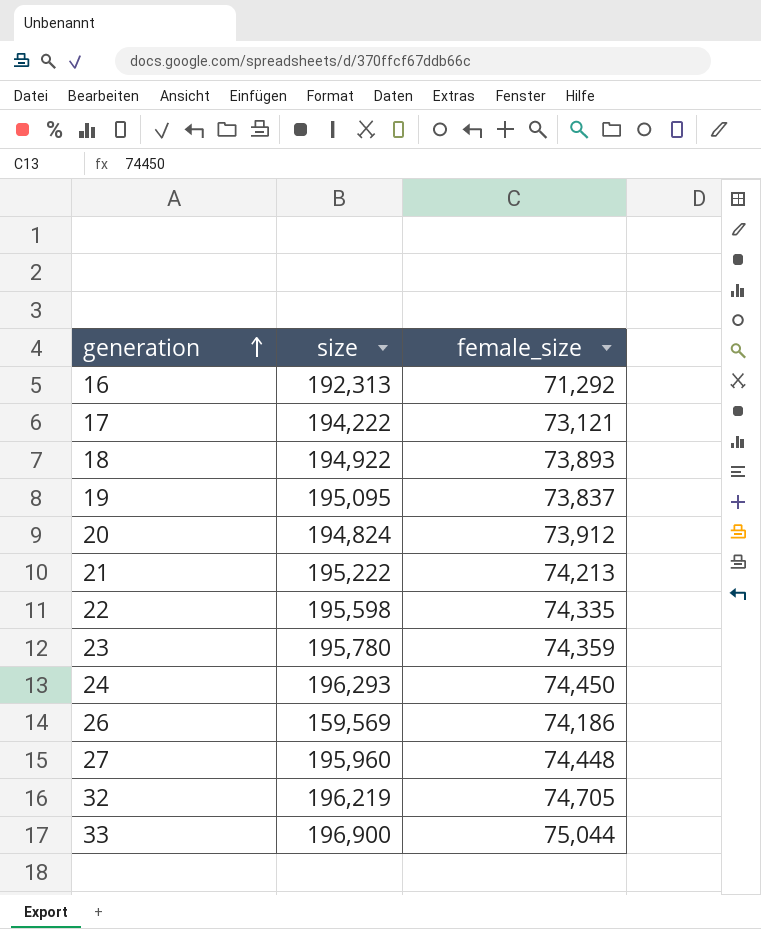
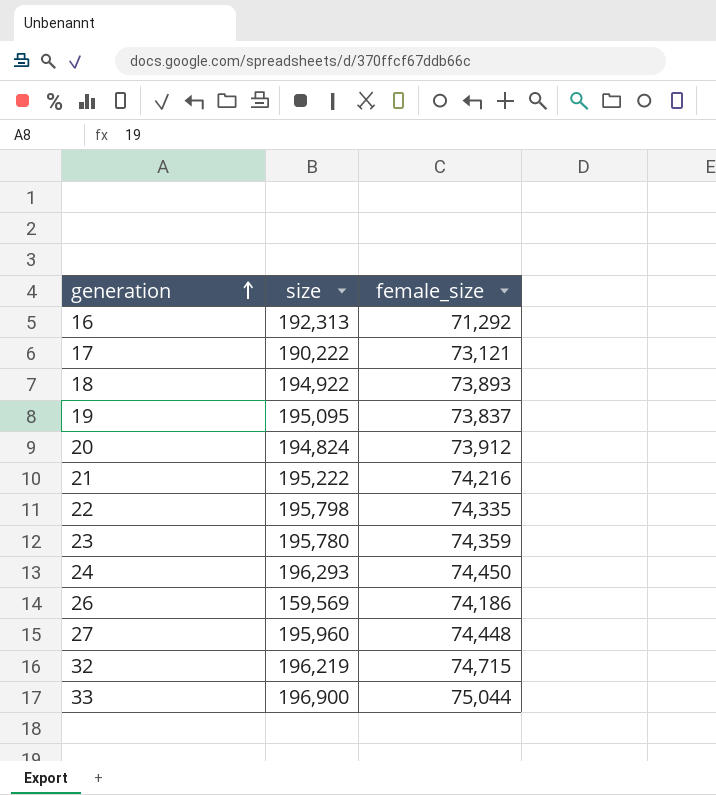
17 | size: 194,222 -> 190,222
21 | female_size: 74,213 -> 74,216
22 | size: 195,598 -> 195,798
32 | female_size: 74,705 -> 74,715

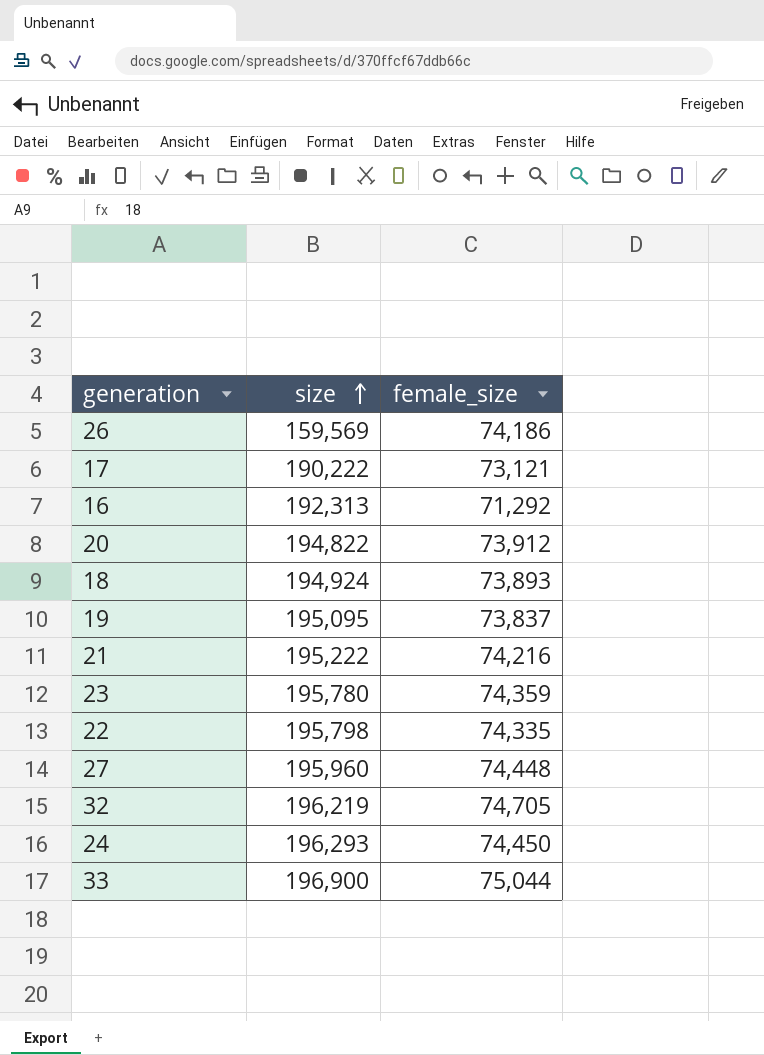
row order: generation ascending -> size ascending
20 | size: 194,824 -> 194,822
18 | size: 194,922 -> 194,924
32 | female_size: 74,715 -> 74,705

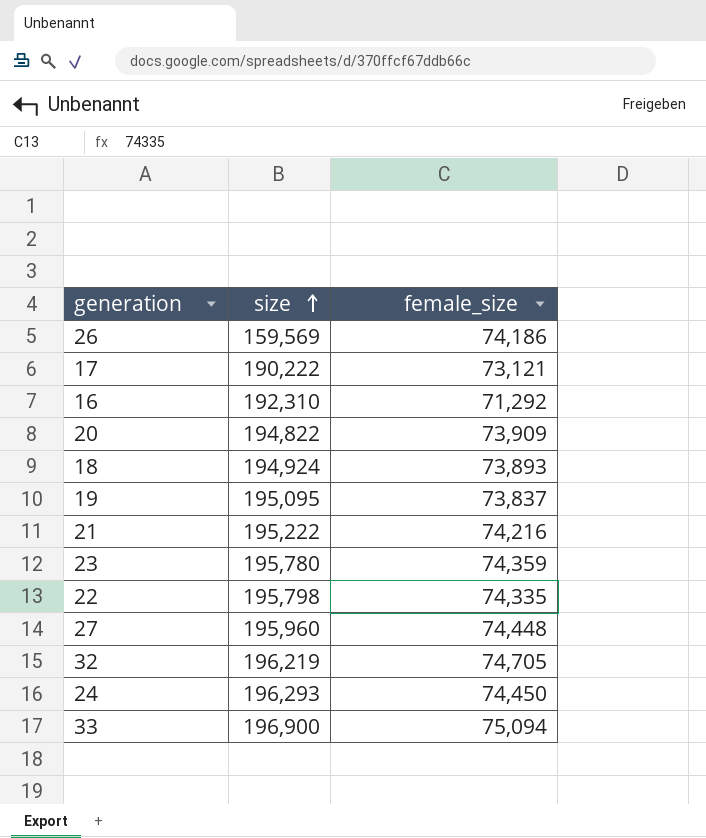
16 | size: 192,313 -> 192,310
20 | female_size: 73,912 -> 73,909
33 | female_size: 75,044 -> 75,094

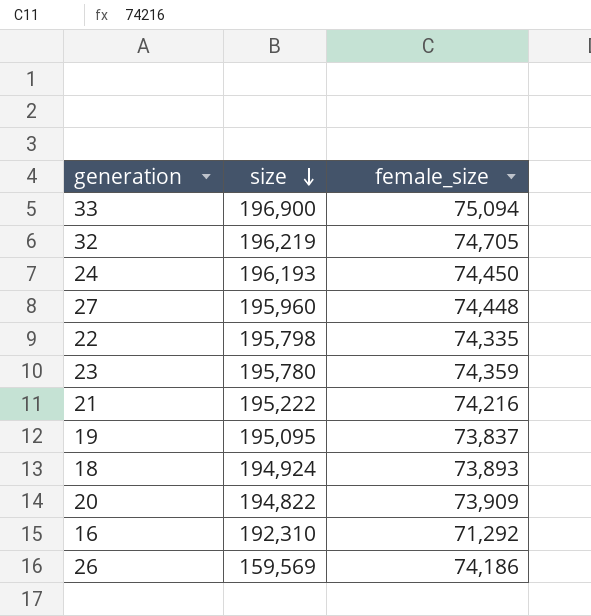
row order: size ascending -> size descending
row 17: 190,222 | 73,121 -> none
24 | size: 196,293 -> 196,193

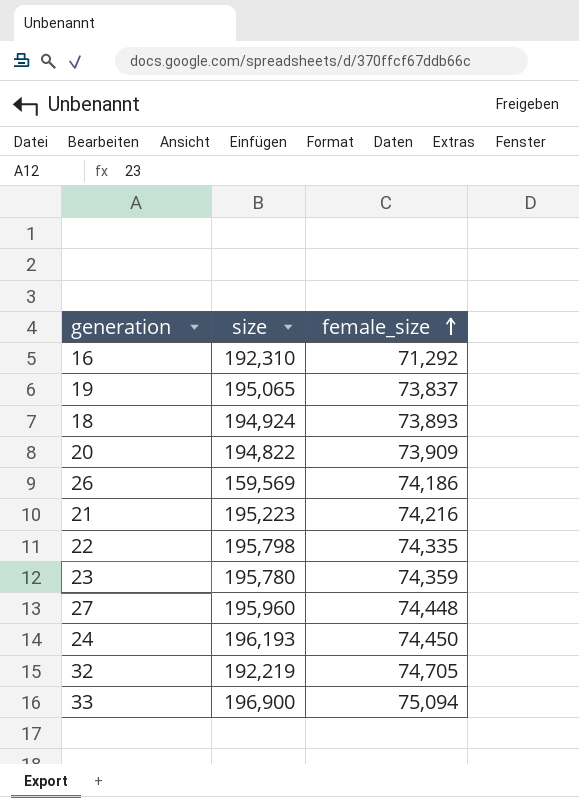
row order: size descending -> female_size ascending
19 | size: 195,095 -> 195,065
21 | size: 195,222 -> 195,223
32 | size: 196,219 -> 192,219

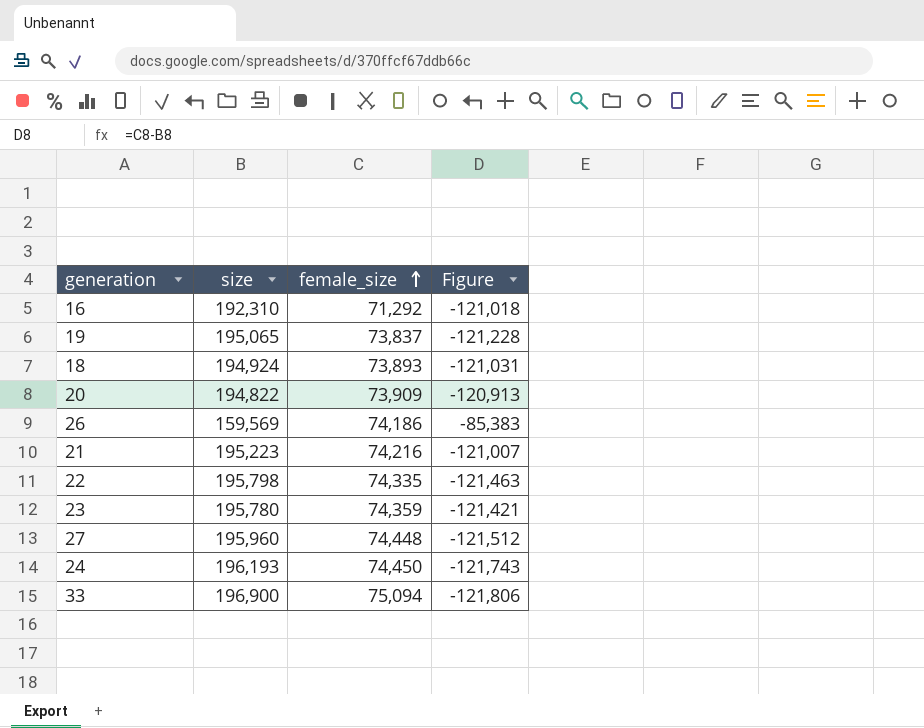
column Figure | formula: none -> [female_size] - [size]
row 32: 192,219 | 74,705 -> none

